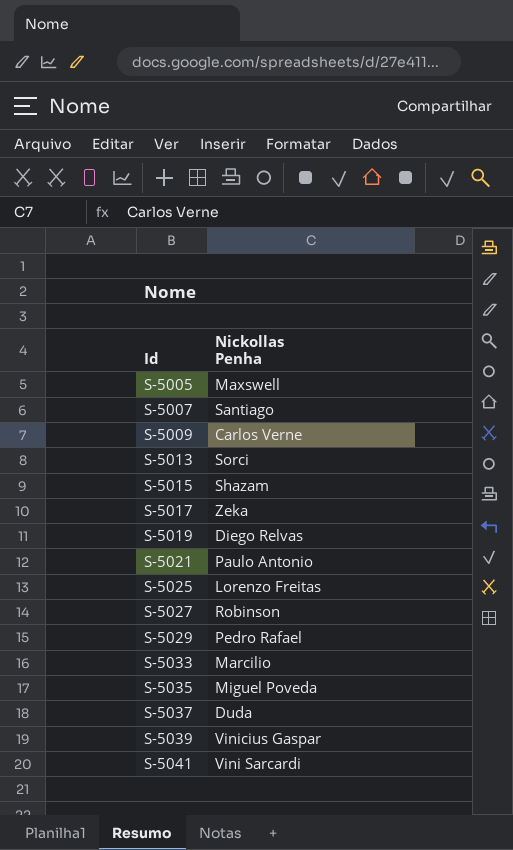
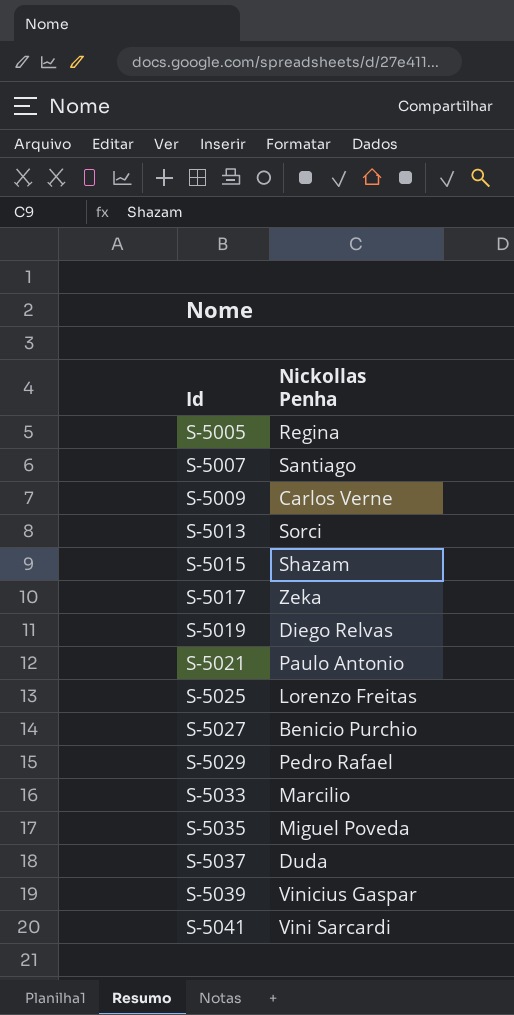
S-5005 | Nickollas Penha: Maxswell -> Regina
S-5027 | Nickollas Penha: Robinson -> Benicio Purchio

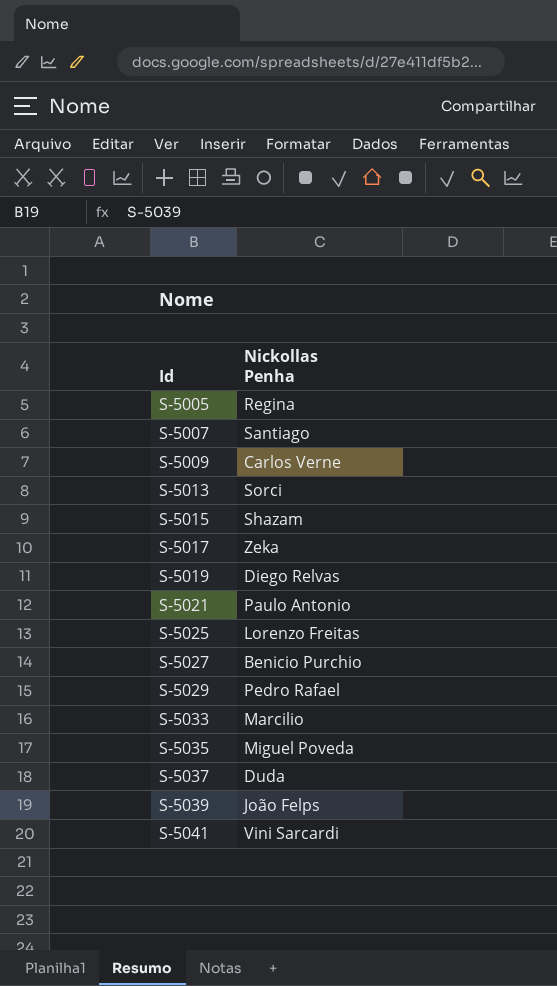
S-5039 | Nickollas Penha: Vinicius Gaspar -> João Felps

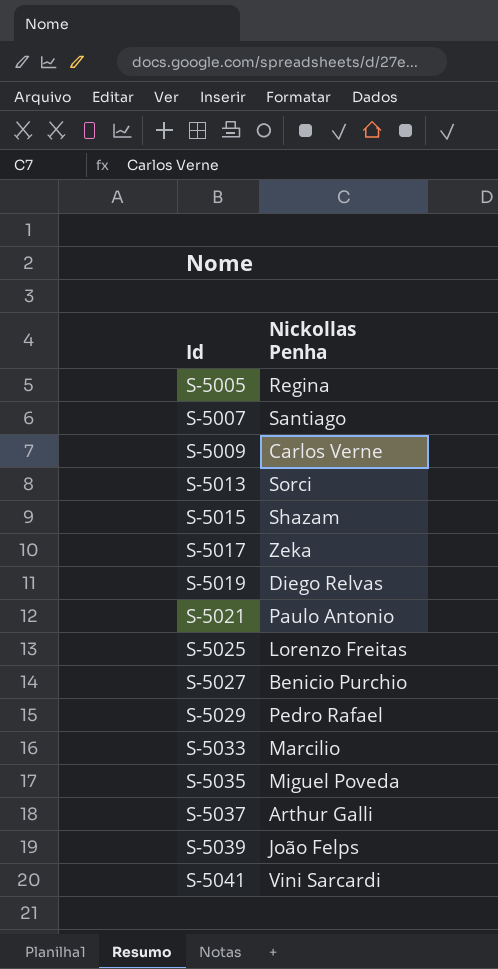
S-5037 | Nickollas Penha: Duda -> Arthur Galli

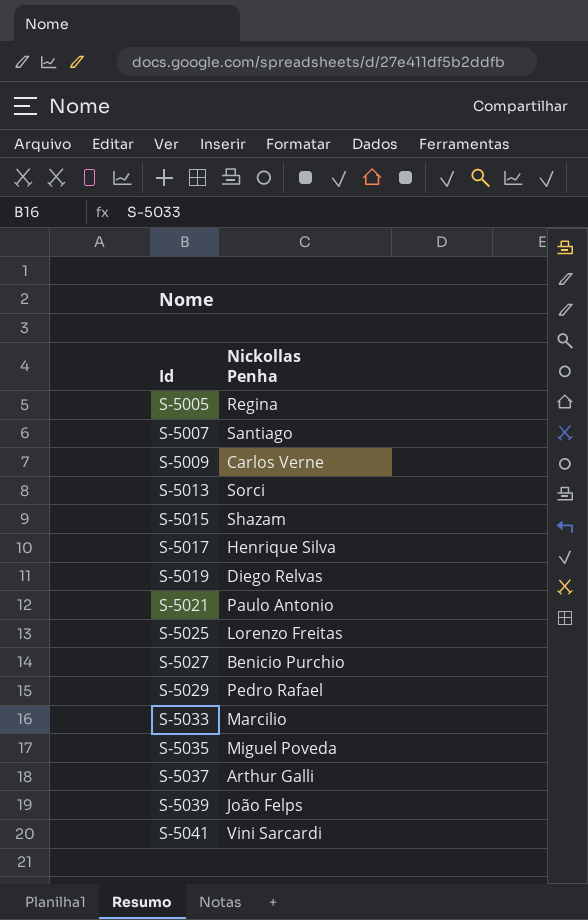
S-5017 | Nickollas Penha: Zeka -> Henrique Silva

